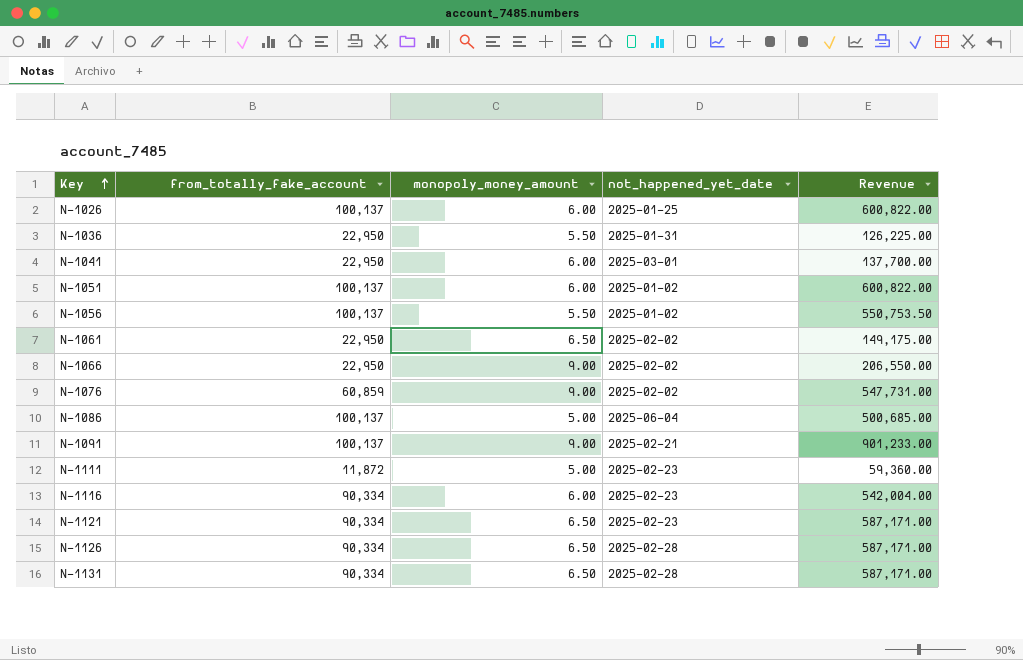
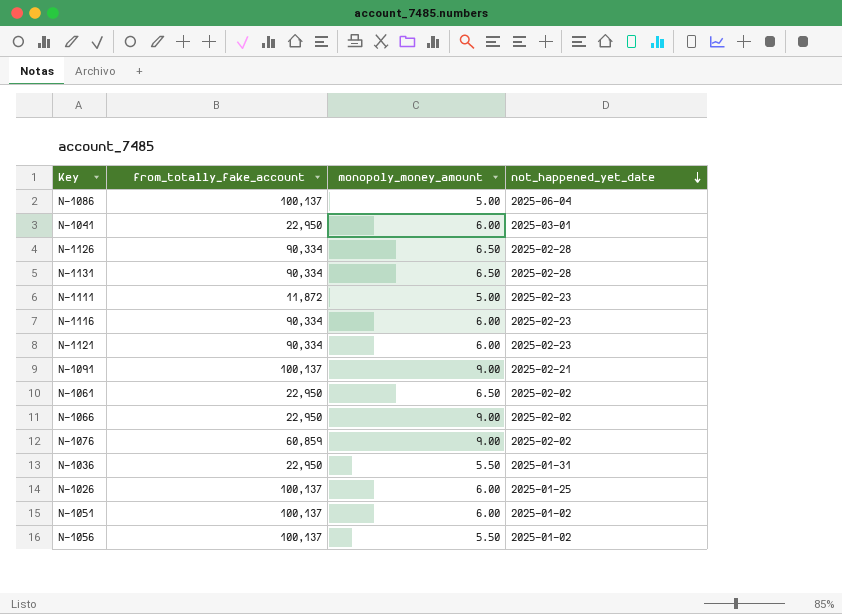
row order: Key ascending -> not_happened_yet_date descending
column Revenue | formula: [from_totally_fake_account] * [monopoly_money_amount] -> none
N-1121 | monopoly_money_amount: 6.50 -> 6.00

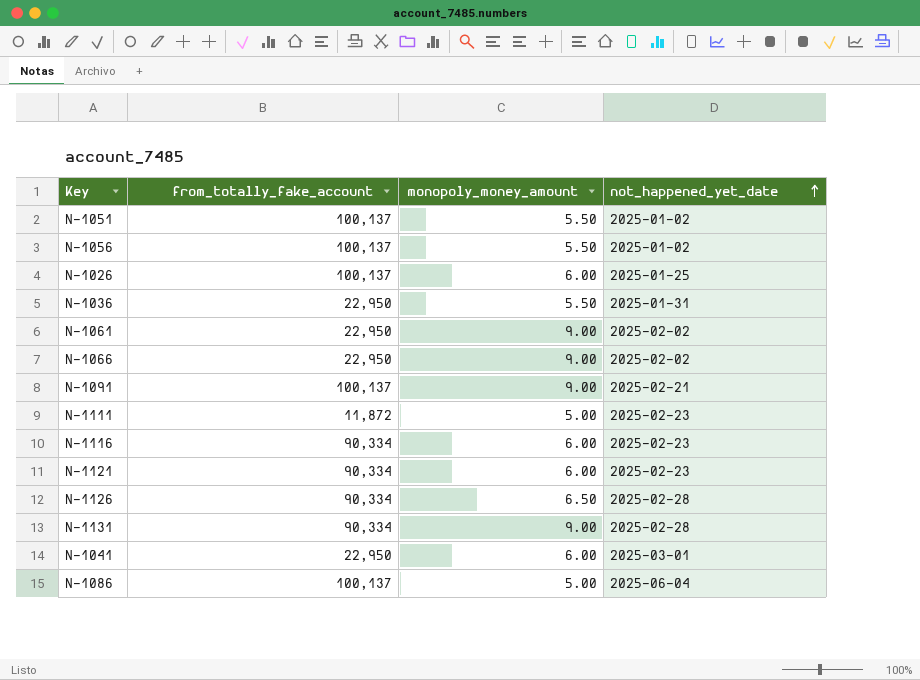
row order: not_happened_yet_date descending -> not_happened_yet_date ascending
row N-1076: 60,859 | 9.00 | 2025-02-02 -> none
N-1051 | monopoly_money_amount: 6.00 -> 5.50
N-1061 | monopoly_money_amount: 6.50 -> 9.00
N-1131 | monopoly_money_amount: 6.50 -> 9.00

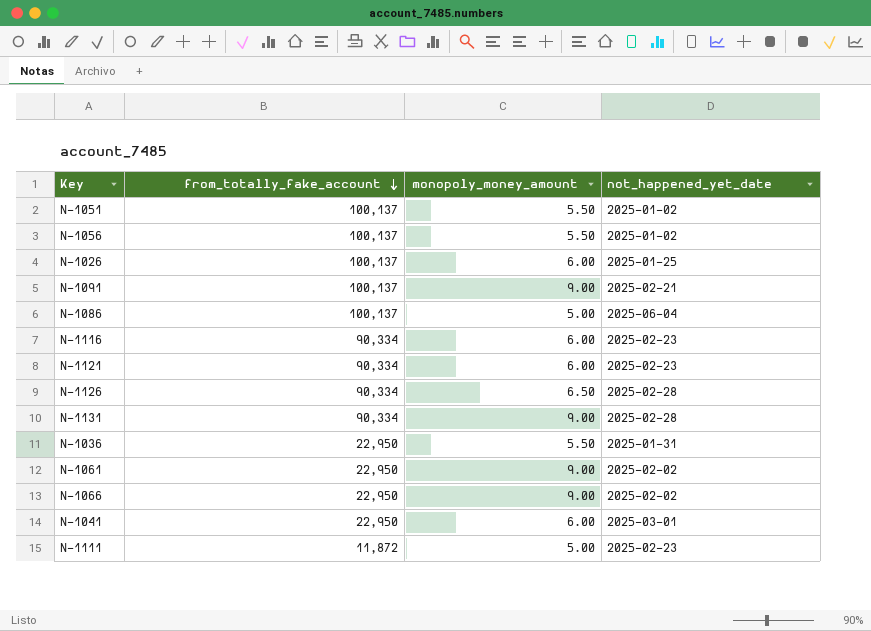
row order: not_happened_yet_date ascending -> from_totally_fake_account descending

